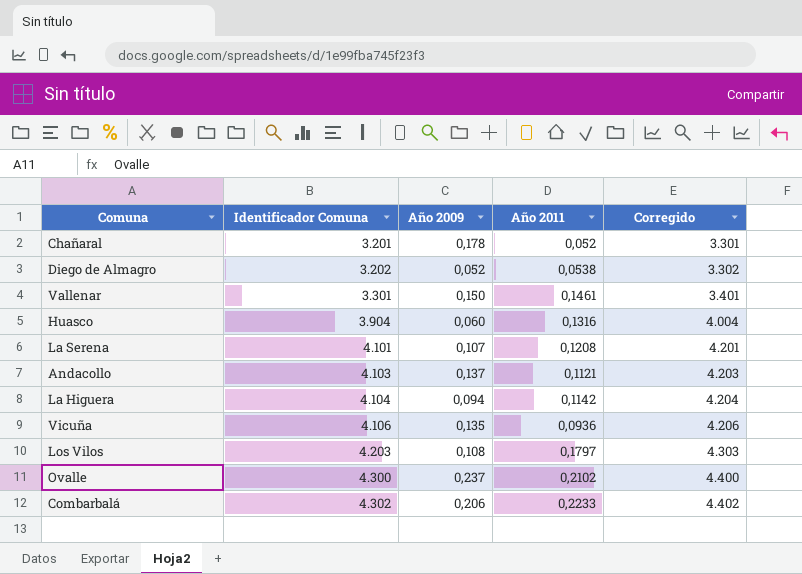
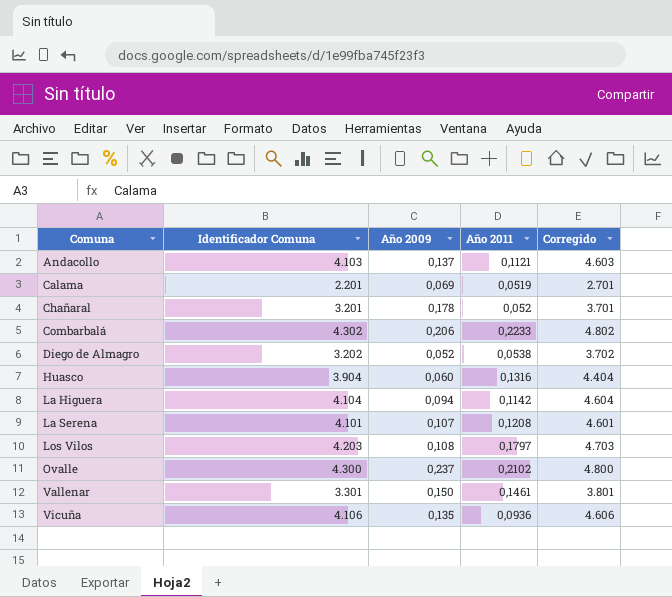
row order: Identificador Comuna ascending -> Comuna ascending
column Corregido | formula: [Identificador Comuna] + 100 -> [Identificador Comuna] + 500
row Calama: none -> 2.201 | 0,069 | 0,0519 | 2.701

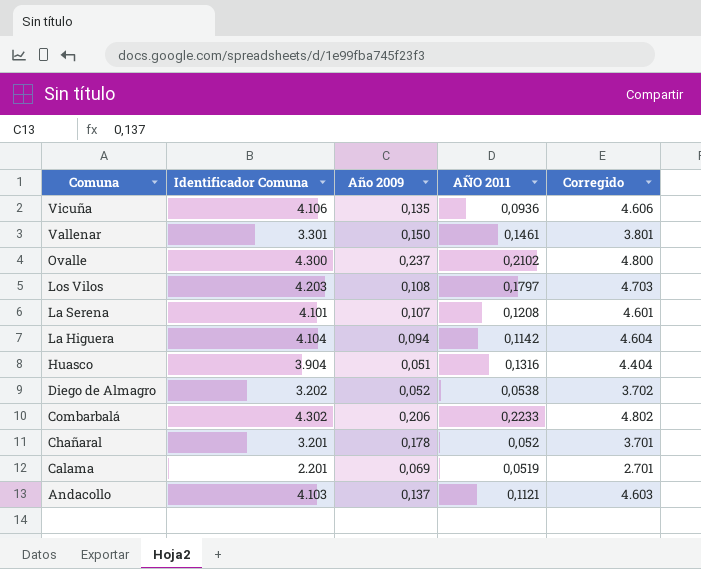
row order: Comuna ascending -> Comuna descending
column name: Año 2011 -> AÑO 2011
Huasco | Año 2009: 0,060 -> 0,051

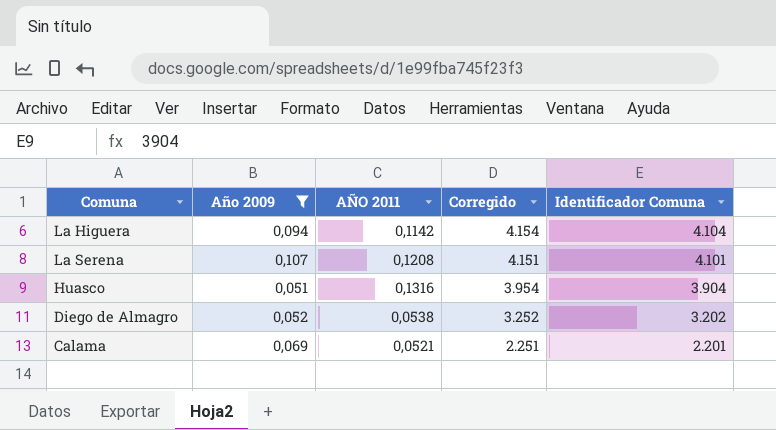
filter: none -> Año 2009 <= 0,107
row order: Comuna descending -> Corregido descending
column Corregido | formula: [Identificador Comuna] + 500 -> [Identificador Comuna] + 50
column Identificador Comuna | position: 2 -> 5
Calama | AÑO 2011: 0,0519 -> 0,0521

